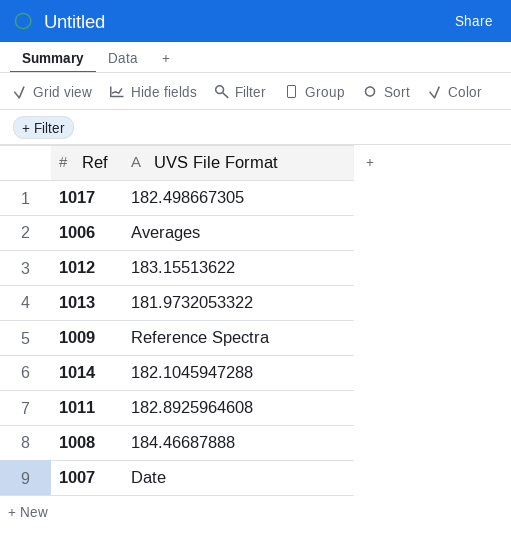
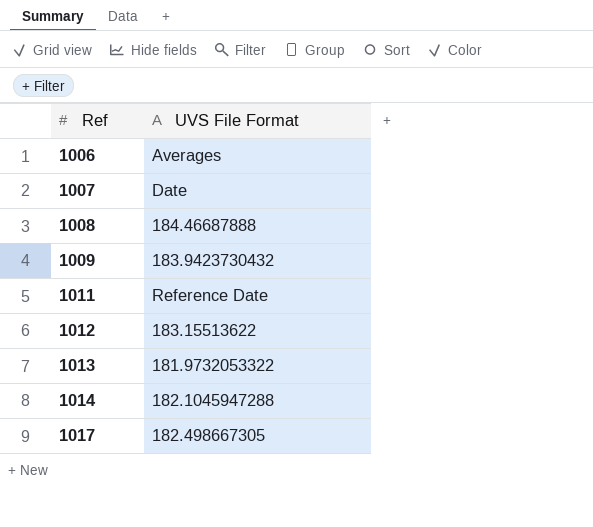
row order: none -> Ref ascending
1009 | UVS File Format: Reference Spectra -> 183.9423730432
1011 | UVS File Format: 182.8925964608 -> Reference Date

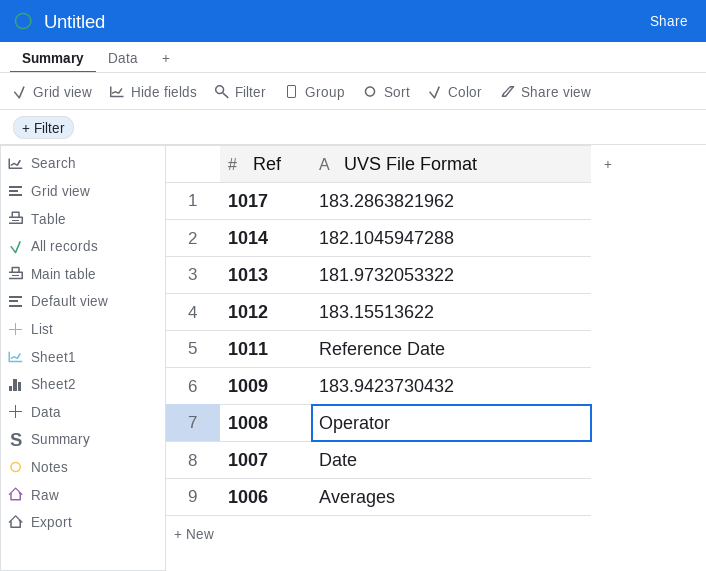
row order: Ref ascending -> Ref descending
1017 | UVS File Format: 182.498667305 -> 183.2863821962
1008 | UVS File Format: 184.46687888 -> Operator

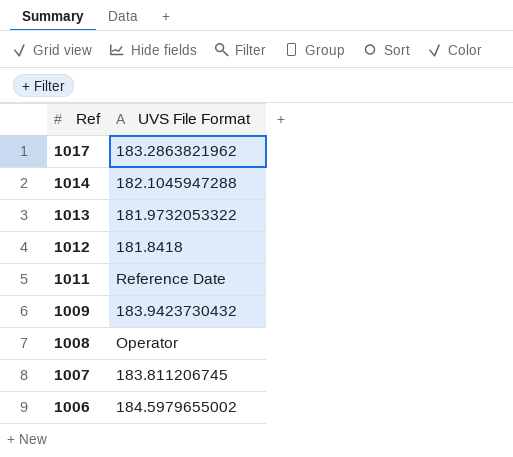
1012 | UVS File Format: 183.15513622 -> 181.8418
1007 | UVS File Format: Date -> 183.811206745
1006 | UVS File Format: Averages -> 184.5979655002

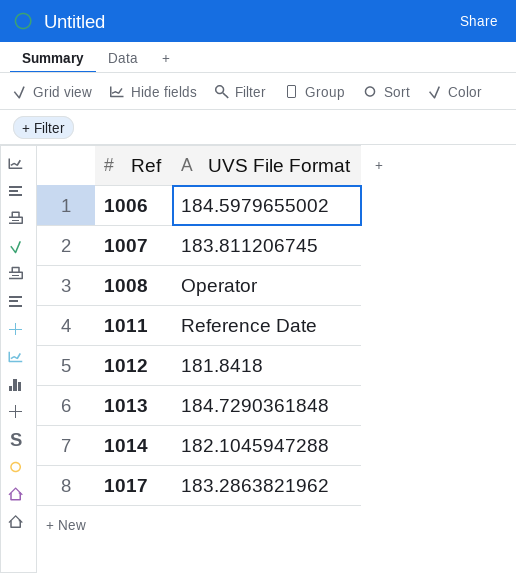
row order: Ref descending -> Ref ascending
row 1009: 183.9423730432 -> none
1013 | UVS File Format: 181.9732053322 -> 184.7290361848

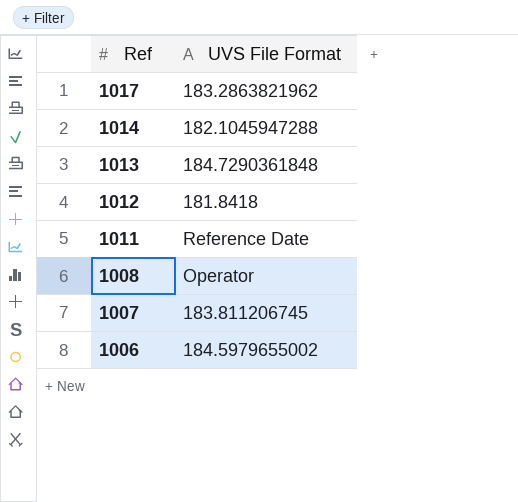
row order: Ref ascending -> Ref descending

